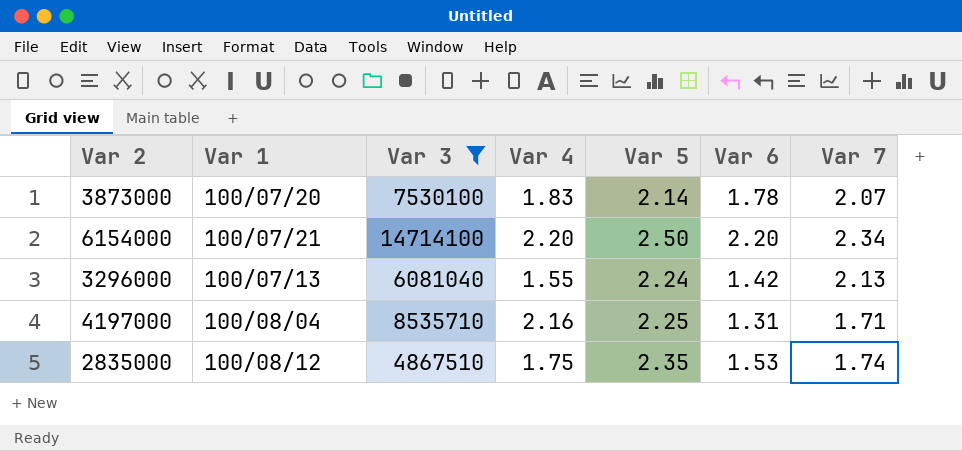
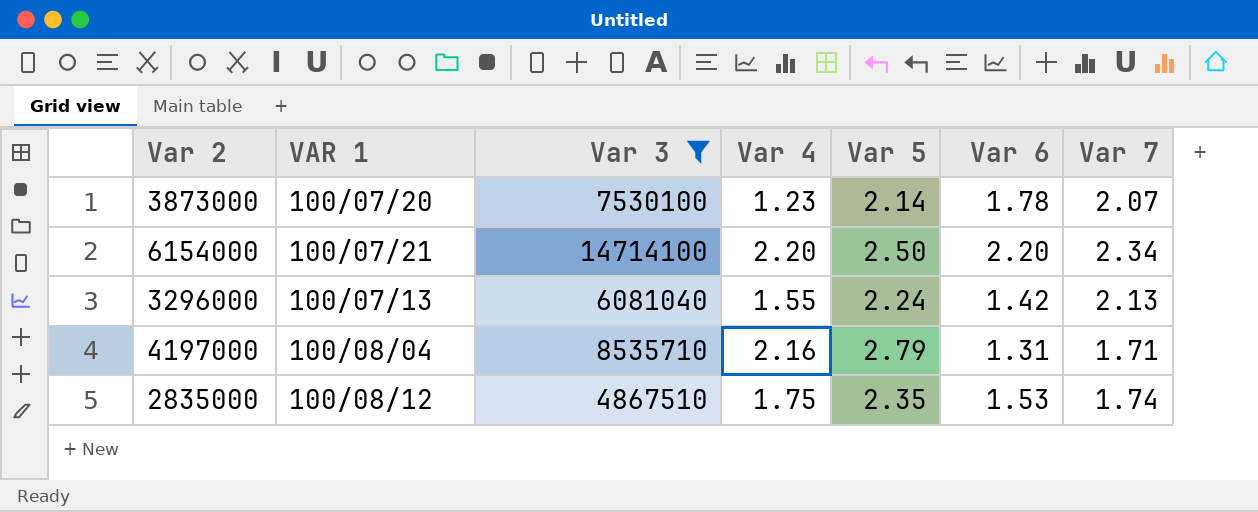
column name: Var 1 -> VAR 1
3873000 | Var 4: 1.83 -> 1.23
4197000 | Var 5: 2.25 -> 2.79

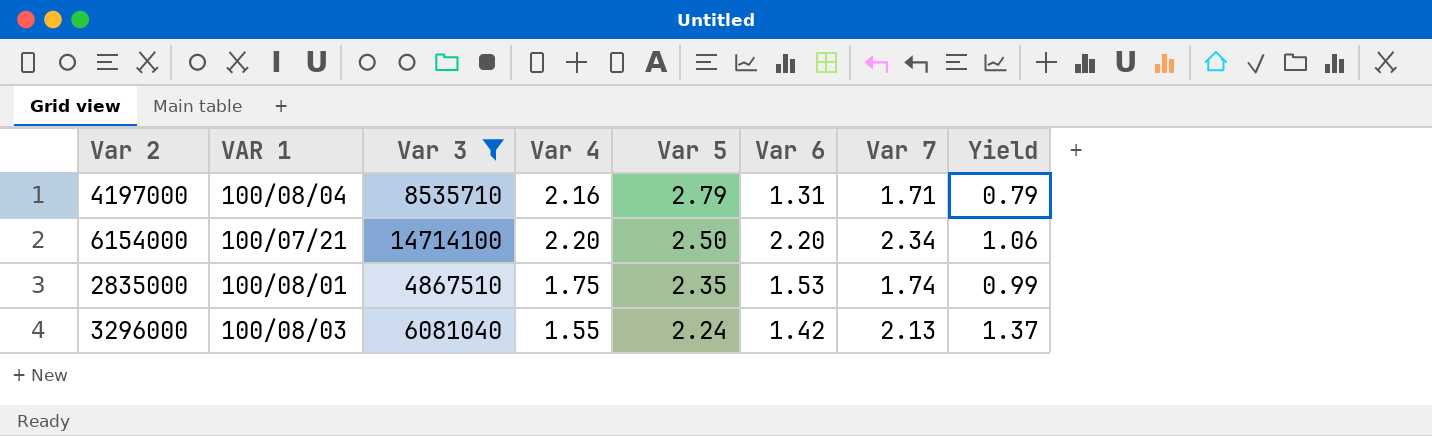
row order: none -> Var 5 descending
column Yield | formula: none -> [Var 7] / [Var 4]
row 3873000: 100/07/20 | 7530100 | 1.23 | 2.14 | 1.78 | 2.07 -> none
2835000 | VAR 1: 100/08/12 -> 100/08/01
3296000 | VAR 1: 100/07/13 -> 100/08/03

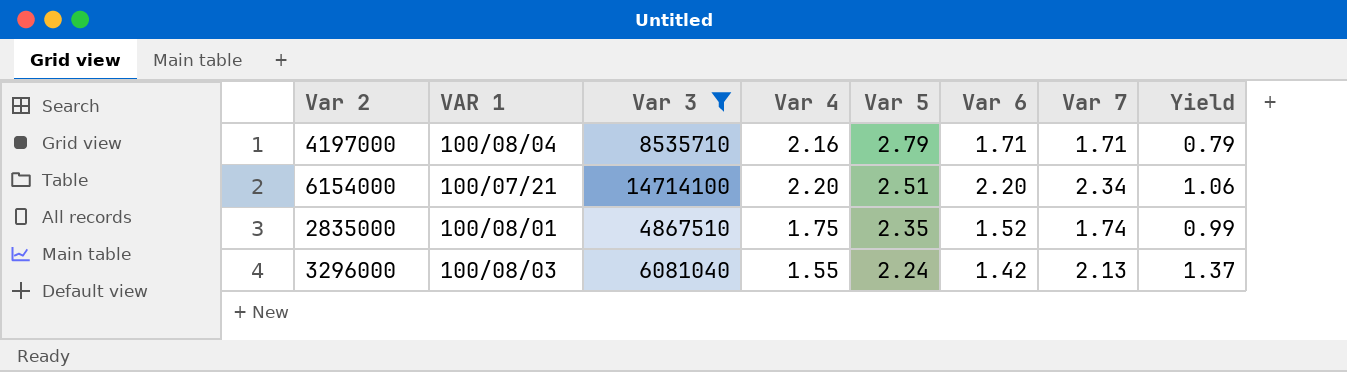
4197000 | Var 6: 1.31 -> 1.71
6154000 | Var 5: 2.50 -> 2.51
2835000 | Var 6: 1.53 -> 1.52

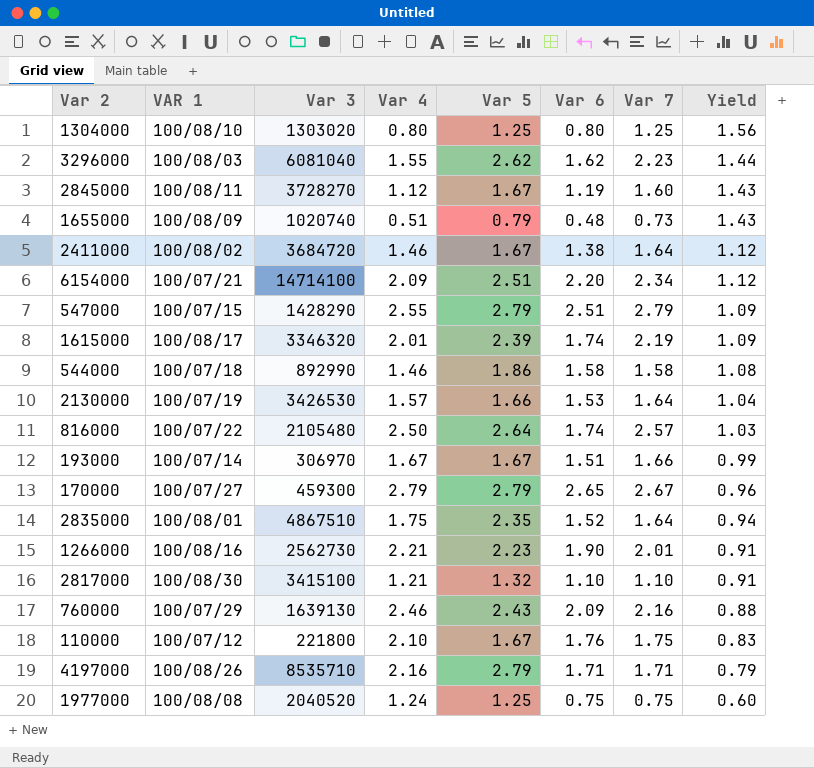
filter: Var 3 >= 4867510 -> none
row order: Var 5 descending -> Yield descending
3296000 | Var 5: 2.24 -> 2.62
3296000 | Var 6: 1.42 -> 1.62
3296000 | Var 7: 2.13 -> 2.23
3296000 | Yield: 1.37 -> 1.44
6154000 | Var 4: 2.20 -> 2.09
6154000 | Yield: 1.06 -> 1.12
2835000 | Var 7: 1.74 -> 1.64
2835000 | Yield: 0.99 -> 0.94
4197000 | VAR 1: 100/08/04 -> 100/08/26

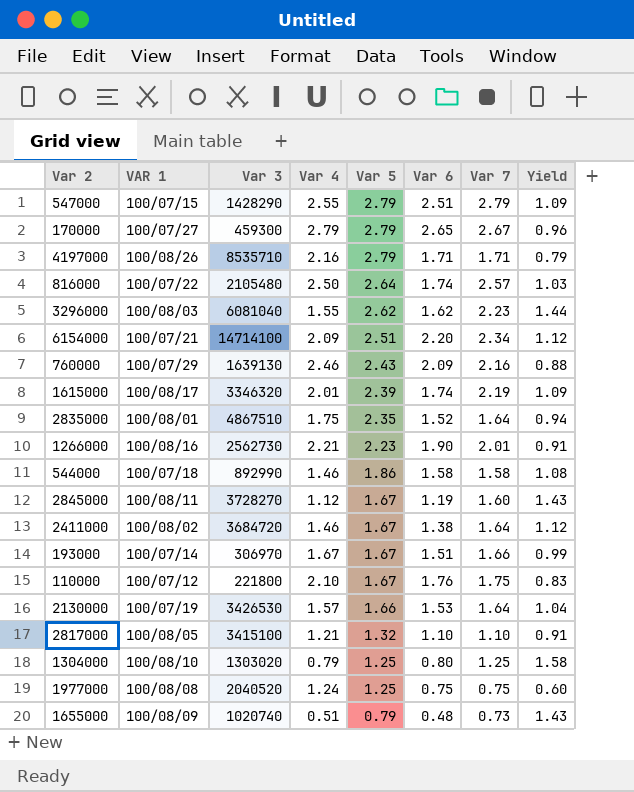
row order: Yield descending -> Var 5 descending
2817000 | VAR 1: 100/08/30 -> 100/08/05
1304000 | Var 4: 0.80 -> 0.79
1304000 | Yield: 1.56 -> 1.58

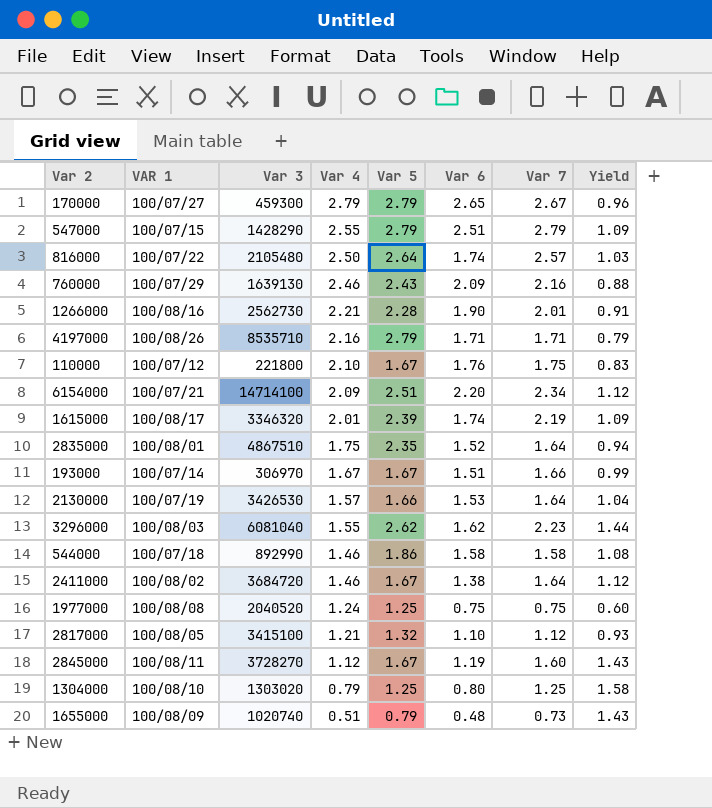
row order: Var 5 descending -> Var 4 descending
1266000 | Var 5: 2.23 -> 2.28
2817000 | Var 7: 1.10 -> 1.12
2817000 | Yield: 0.91 -> 0.93

